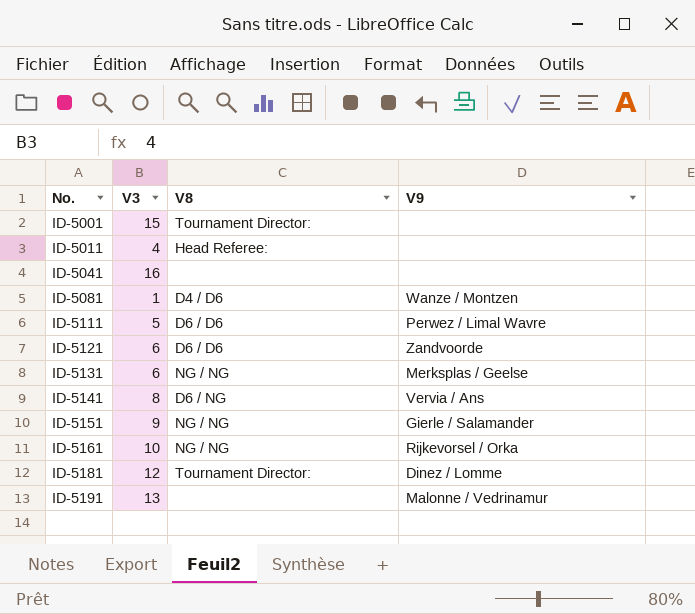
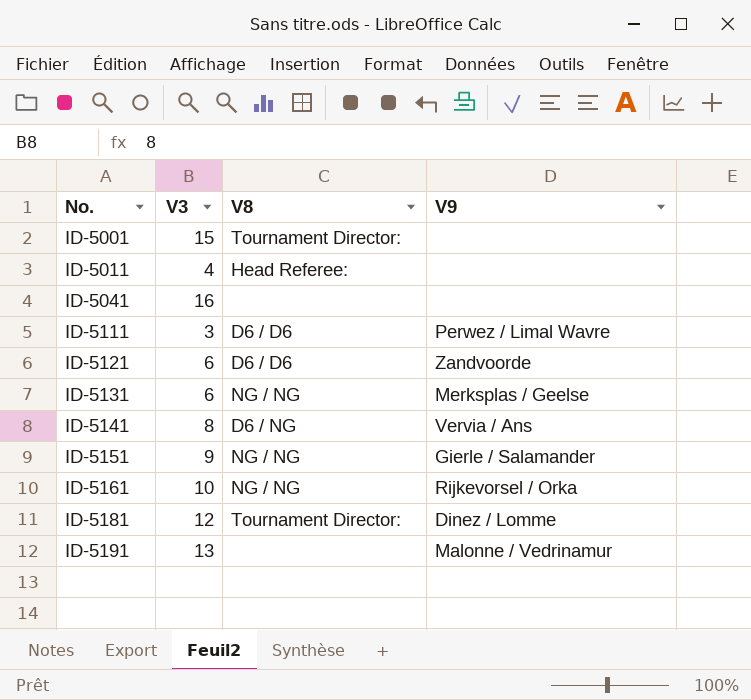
row ID-5081: 1 | D4 / D6 | Wanze / Montzen -> none
ID-5111 | V3: 5 -> 3

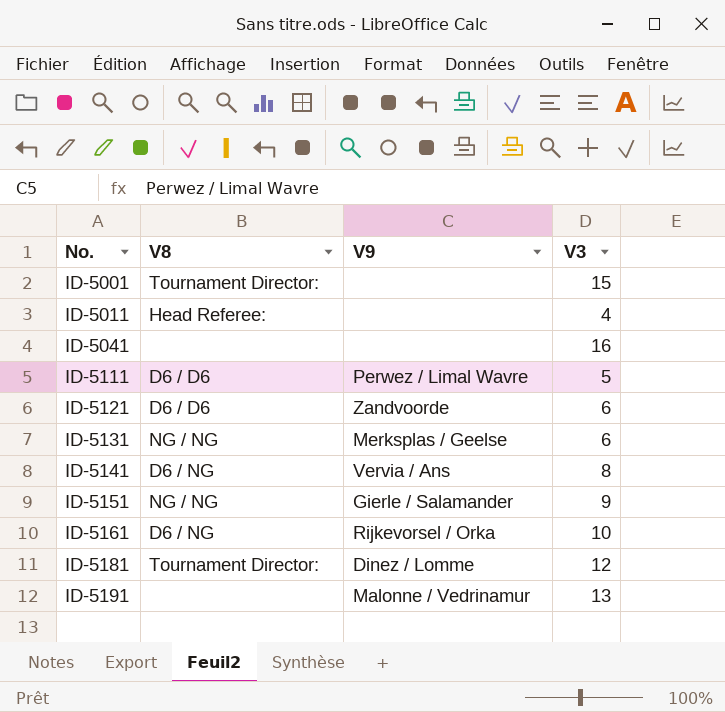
column V3 | position: 2 -> 4
ID-5111 | V3: 3 -> 5
ID-5161 | V8: NG / NG -> D6 / NG

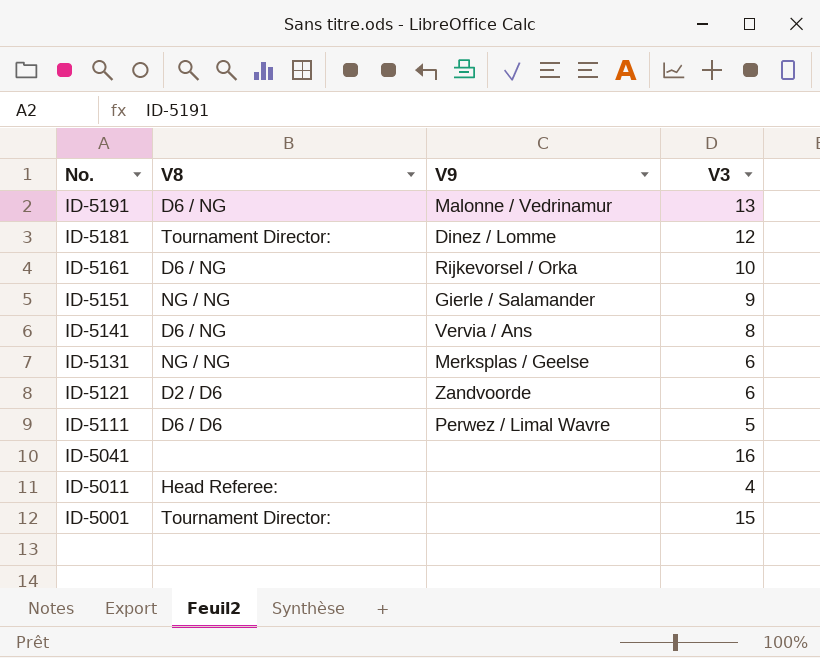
row order: No. ascending -> No. descending
ID-5191 | V8: none -> D6 / NG
ID-5121 | V8: D6 / D6 -> D2 / D6

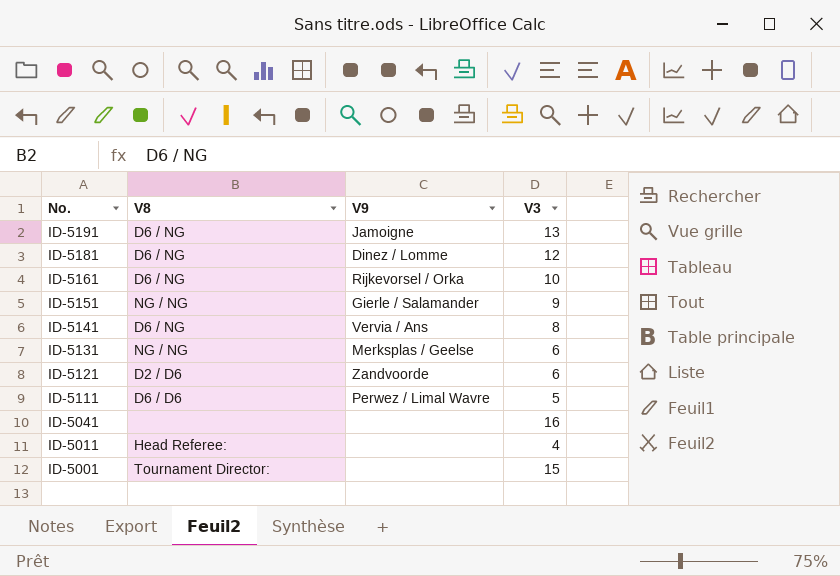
ID-5191 | V9: Malonne / Vedrinamur -> Jamoigne
ID-5181 | V8: Tournament Director: -> D6 / NG

